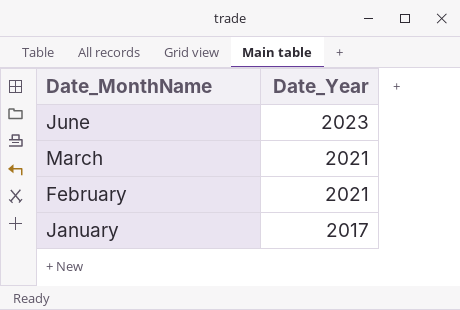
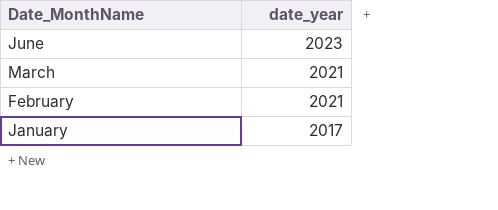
column name: Date_Year -> date_year

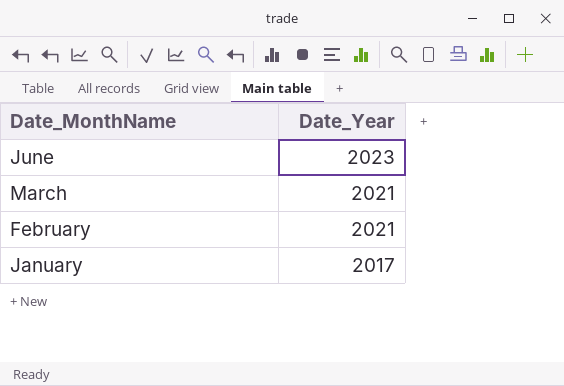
column name: date_year -> Date_Year

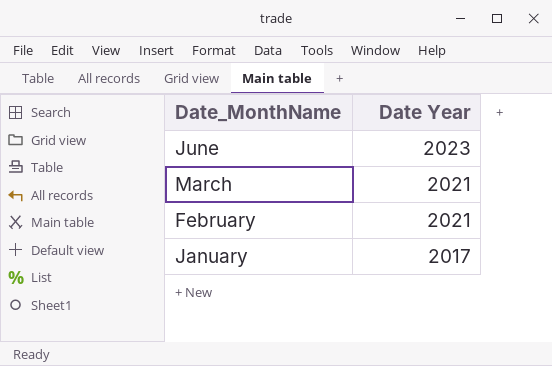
column name: Date_Year -> Date Year

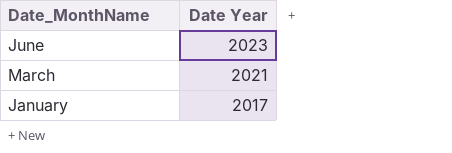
row February: 2021 -> none

